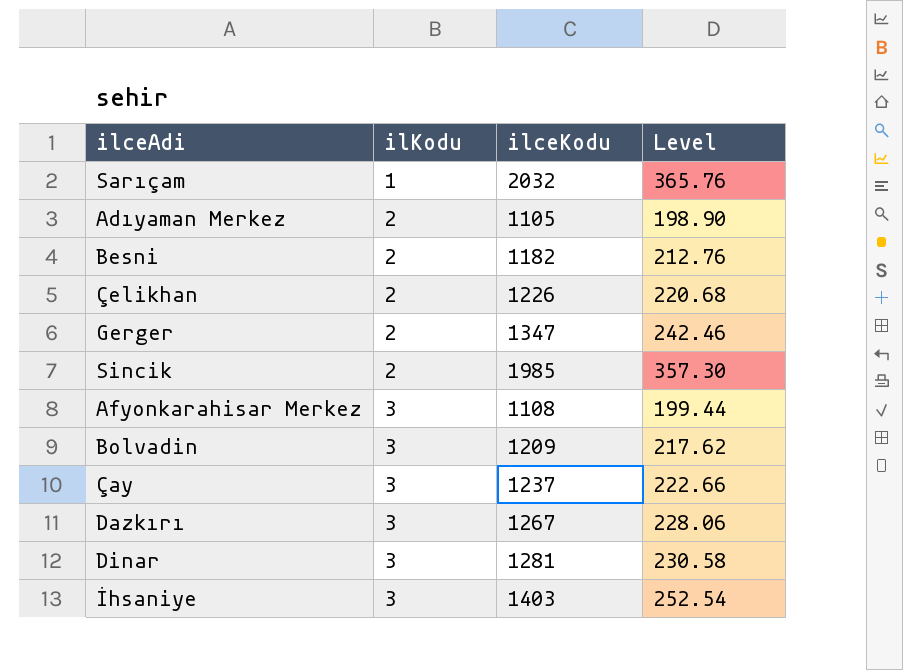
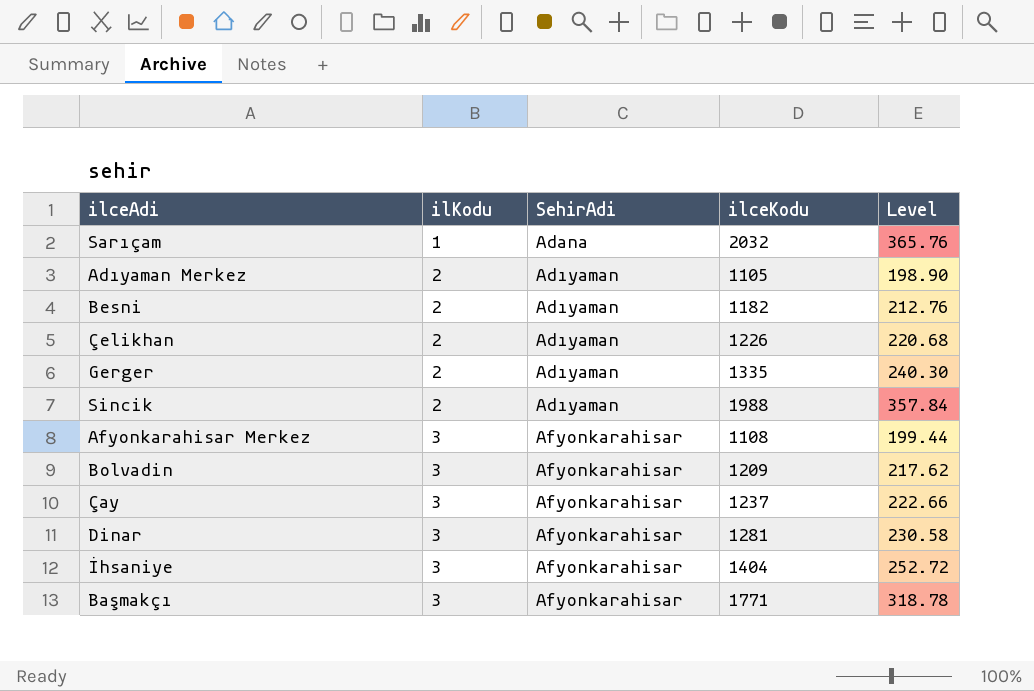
column SehirAdi | position: none -> 3
row Dazkırı: 3 | 1267 | 228.06 -> none
Gerger | ilceKodu: 1347 -> 1335
Gerger | Level: 242.46 -> 240.30
Sincik | ilceKodu: 1985 -> 1988
Sincik | Level: 357.30 -> 357.84
İhsaniye | ilceKodu: 1403 -> 1404
İhsaniye | Level: 252.54 -> 252.72
row Başmakçı: none -> 3 | Afyonkarahisar | 1771 | 318.78

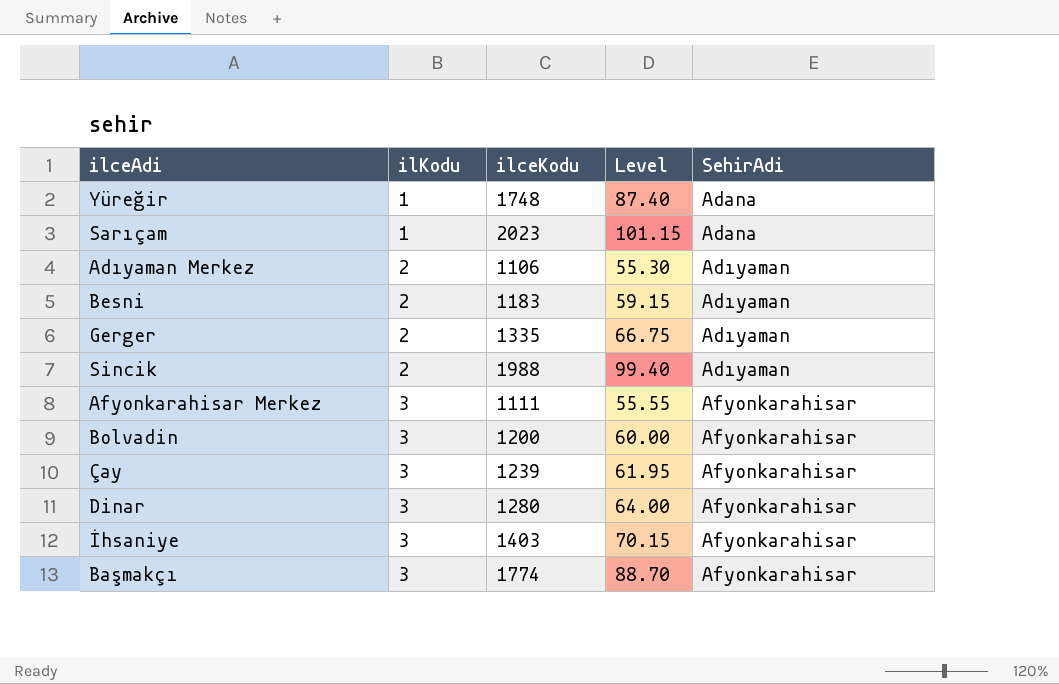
column Level | formula: [ilceKodu] * 0.18 -> [ilceKodu] * 0.05
column SehirAdi | position: 3 -> 5
row Çelikhan: 2 | Adıyaman | 1226 | 220.68 -> none
row Yüreğir: none -> 1 | 1748 | 87.40 | Adana
Sarıçam | ilceKodu: 2032 -> 2023
Adıyaman Merkez | ilceKodu: 1105 -> 1106
Besni | ilceKodu: 1182 -> 1183
Afyonkarahisar Merkez | ilceKodu: 1108 -> 1111
Bolvadin | ilceKodu: 1209 -> 1200
Çay | ilceKodu: 1237 -> 1239
Dinar | ilceKodu: 1281 -> 1280
İhsaniye | ilceKodu: 1404 -> 1403
Başmakçı | ilceKodu: 1771 -> 1774

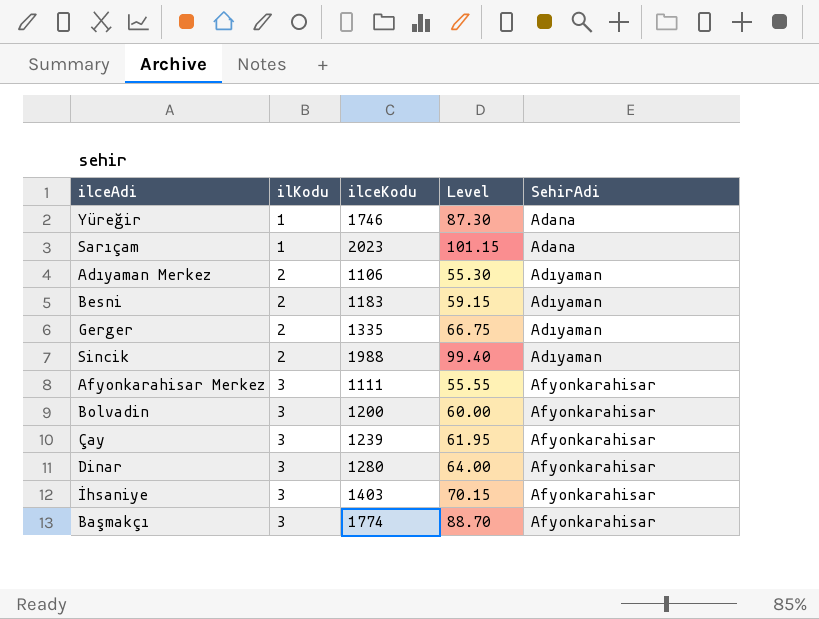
Yüreğir | ilceKodu: 1748 -> 1746
Yüreğir | Level: 87.40 -> 87.30

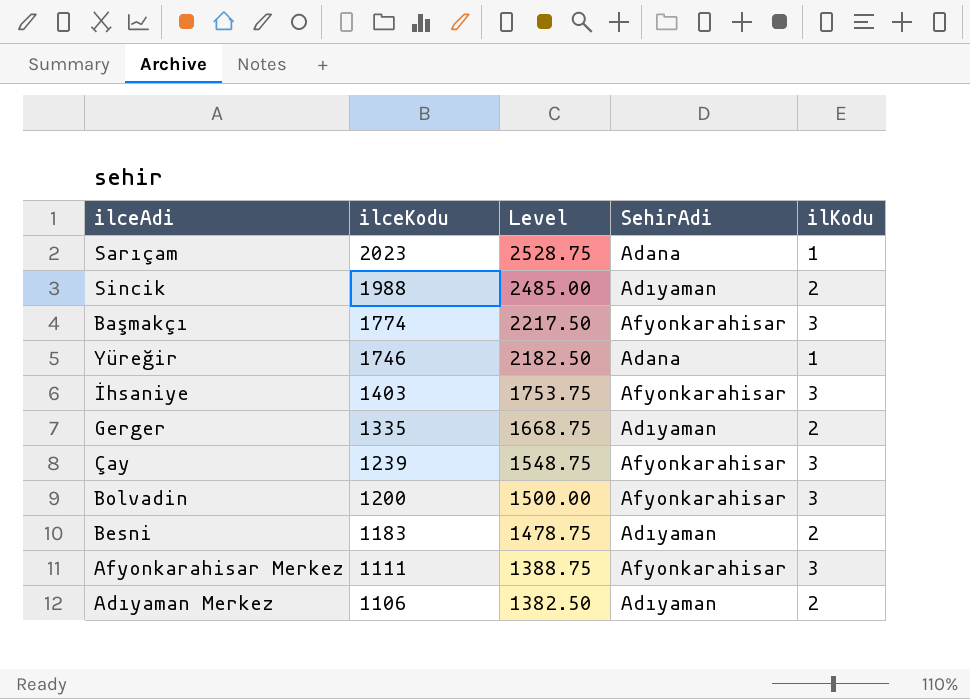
row order: ilKodu ascending -> ilceKodu descending
column Level | formula: [ilceKodu] * 0.05 -> [ilceKodu] * 1.25
column ilKodu | position: 2 -> 5
row Dinar: 3 | 1280 | 64.00 | Afyonkarahisar -> none

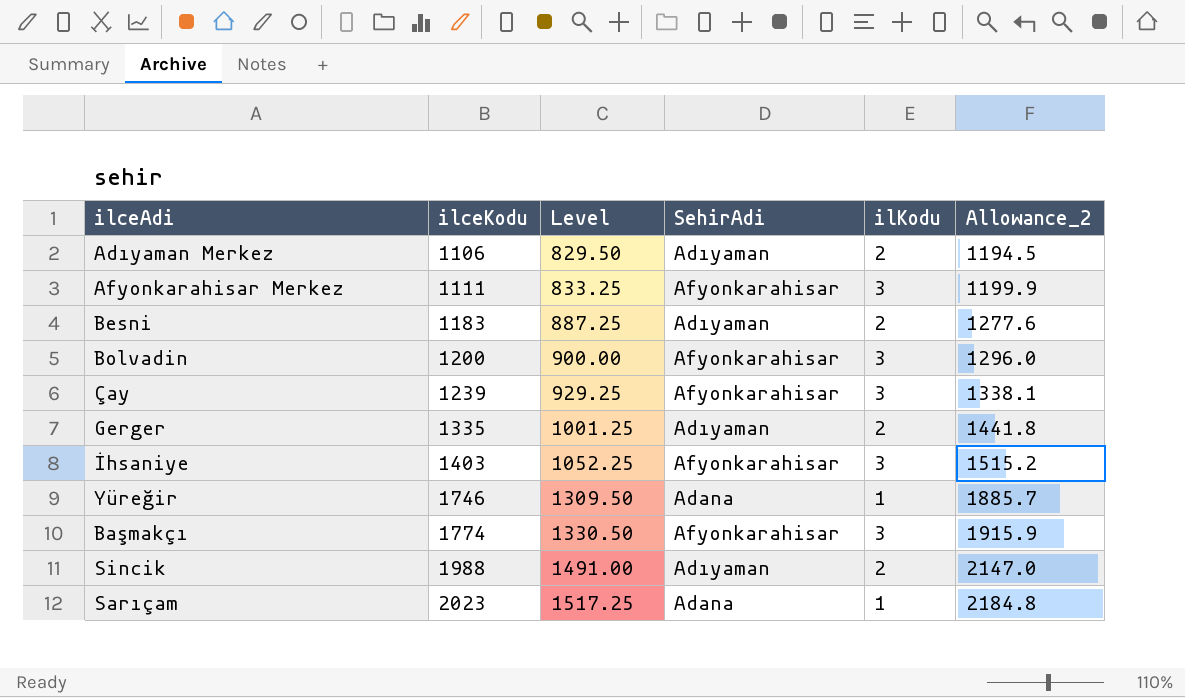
row order: ilceKodu descending -> ilceKodu ascending
column Level | formula: [ilceKodu] * 1.25 -> [ilceKodu] * 0.75
column Allowance_2 | formula: none -> [ilceKodu] * 1.08

